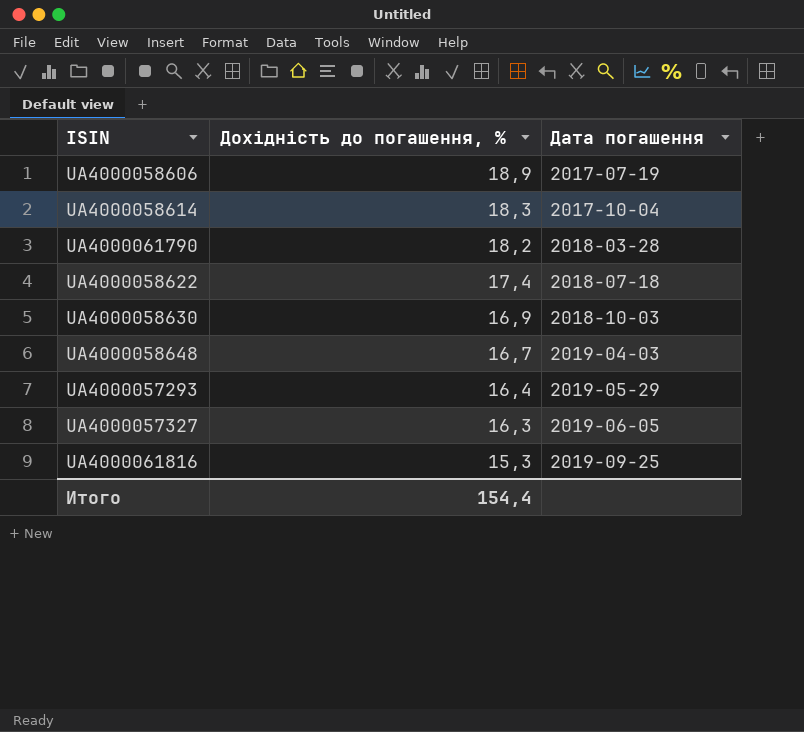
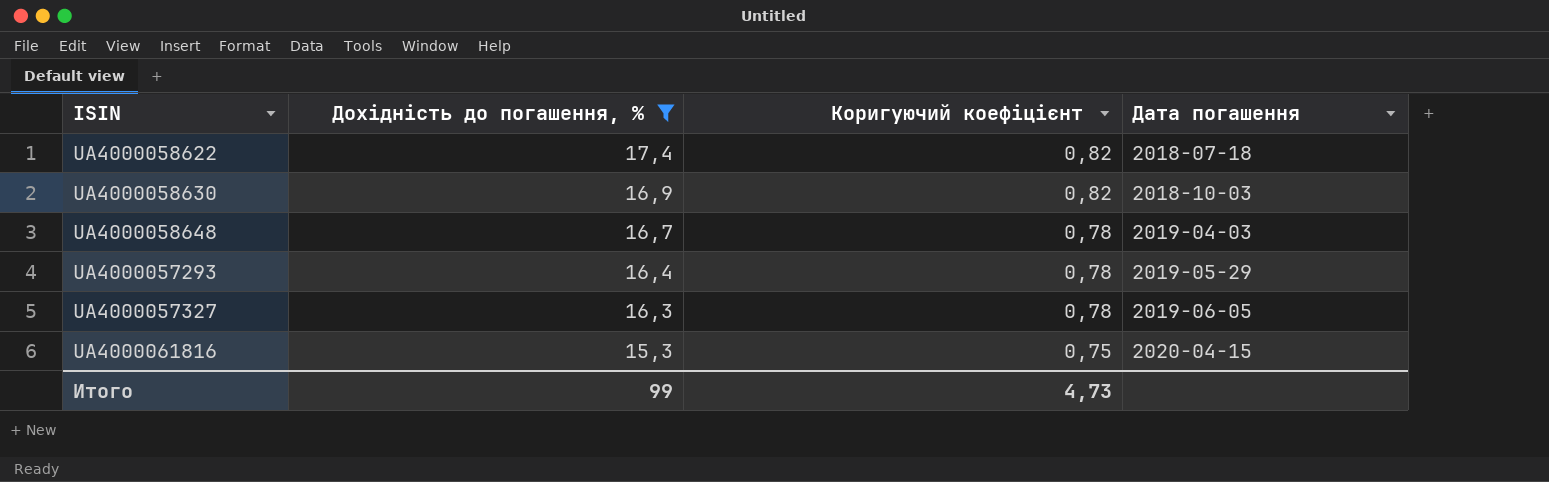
filter: none -> Дохідність до погашення, % <= 17,4
column Коригуючий коефіцієнт | position: none -> 3
UA4000061816 | Дата погашення: 2019-09-25 -> 2020-04-15
Итого | Дохідність до погашення, %: 154,4 -> 99

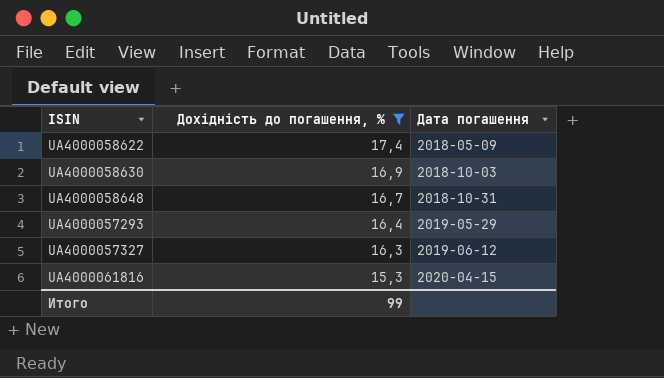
column Коригуючий коефіцієнт | position: 3 -> none
UA4000058622 | Дата погашення: 2018-07-18 -> 2018-05-09
UA4000058648 | Дата погашення: 2019-04-03 -> 2018-10-31
UA4000057327 | Дата погашення: 2019-06-05 -> 2019-06-12

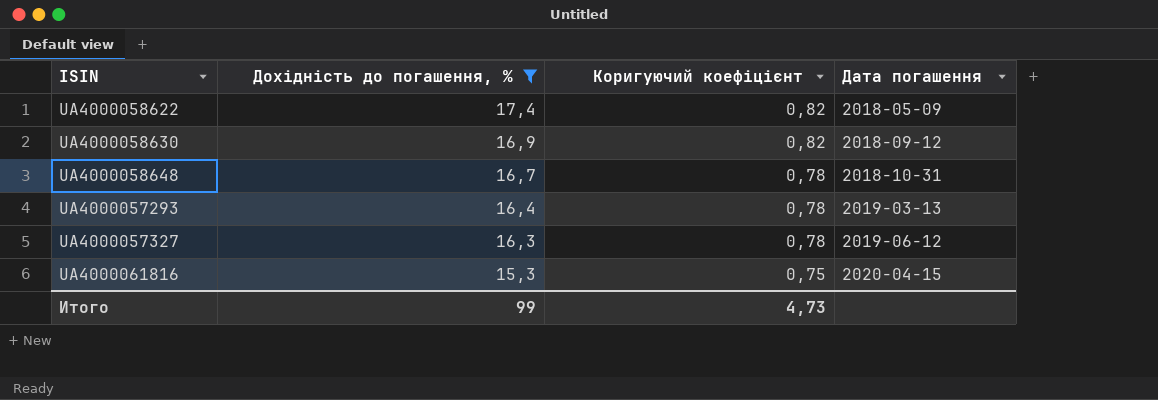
column Коригуючий коефіцієнт | position: none -> 3
UA4000058630 | Дата погашення: 2018-10-03 -> 2018-09-12
UA4000057293 | Дата погашення: 2019-05-29 -> 2019-03-13

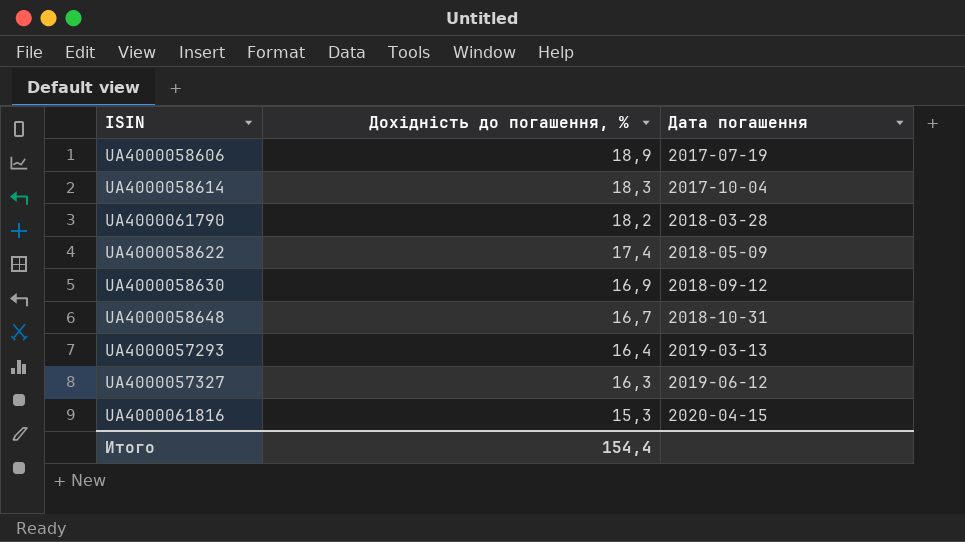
filter: Дохідність до погашення, % <= 17,4 -> none
column Коригуючий коефіцієнт | position: 3 -> none
Итого | Дохідність до погашення, %: 99 -> 154,4

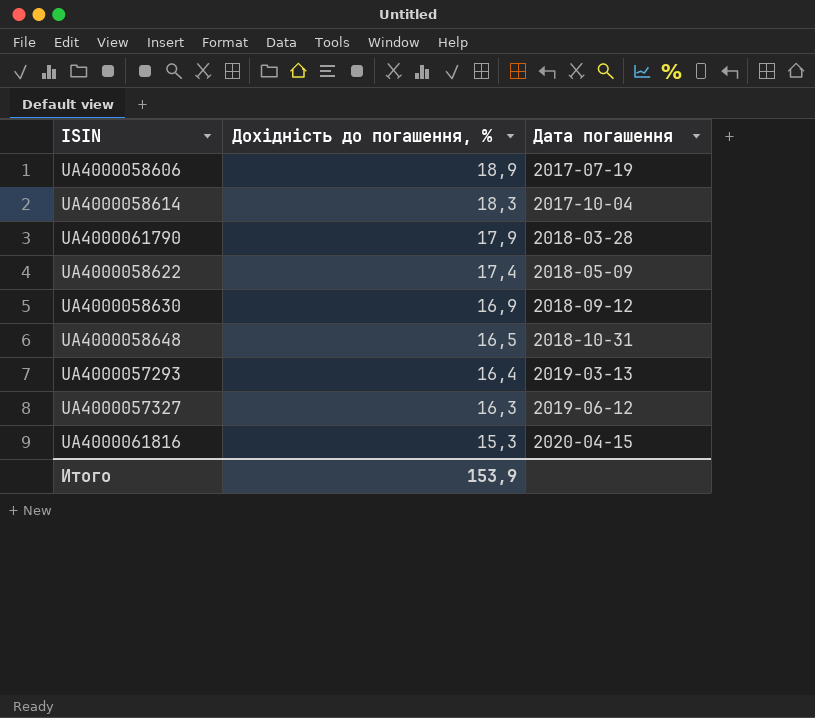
UA4000061790 | Дохідність до погашення, %: 18,2 -> 17,9
UA4000058648 | Дохідність до погашення, %: 16,7 -> 16,5
Итого | Дохідність до погашення, %: 154,4 -> 153,9

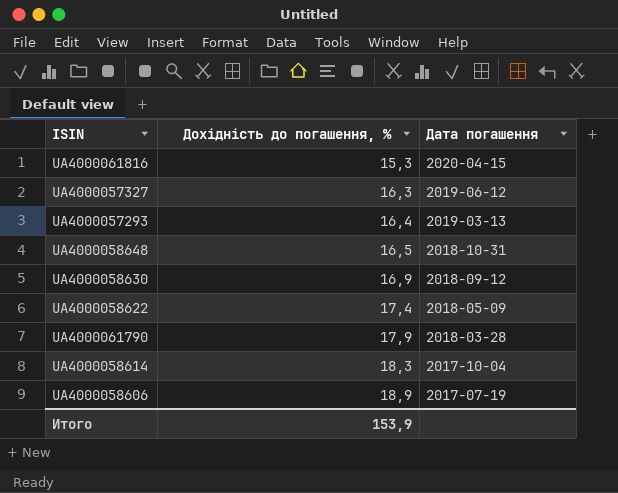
row order: Дохідність до погашення, % descending -> Дохідність до погашення, % ascending

